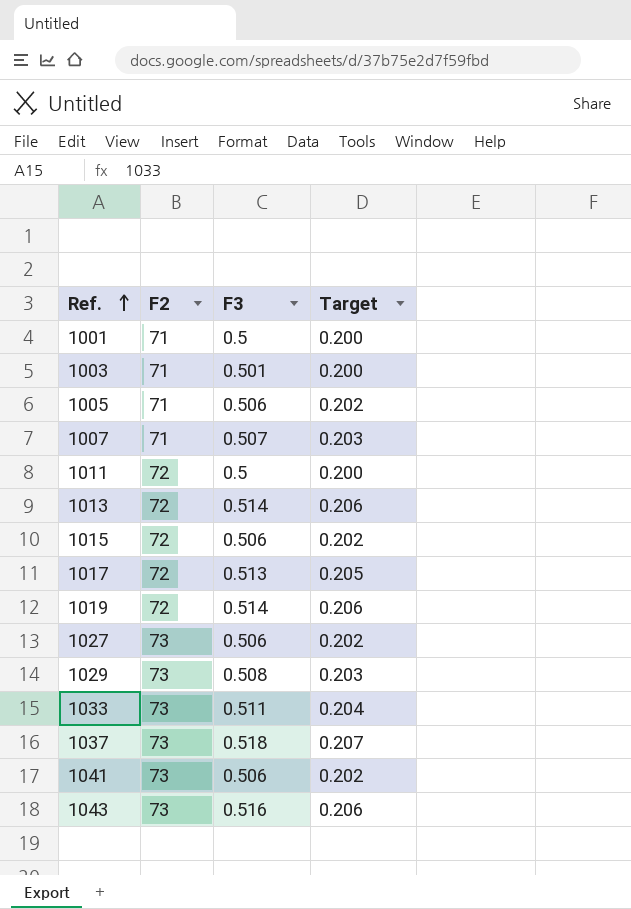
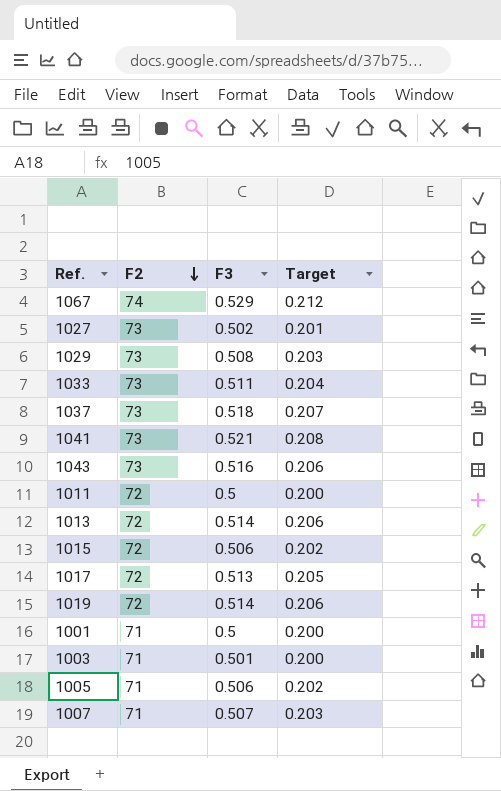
row order: Ref. ascending -> F2 descending
row 1067: none -> 74 | 0.529 | 0.212
1027 | F3: 0.506 -> 0.502
1027 | Target: 0.202 -> 0.201
1041 | F3: 0.506 -> 0.521
1041 | Target: 0.202 -> 0.208

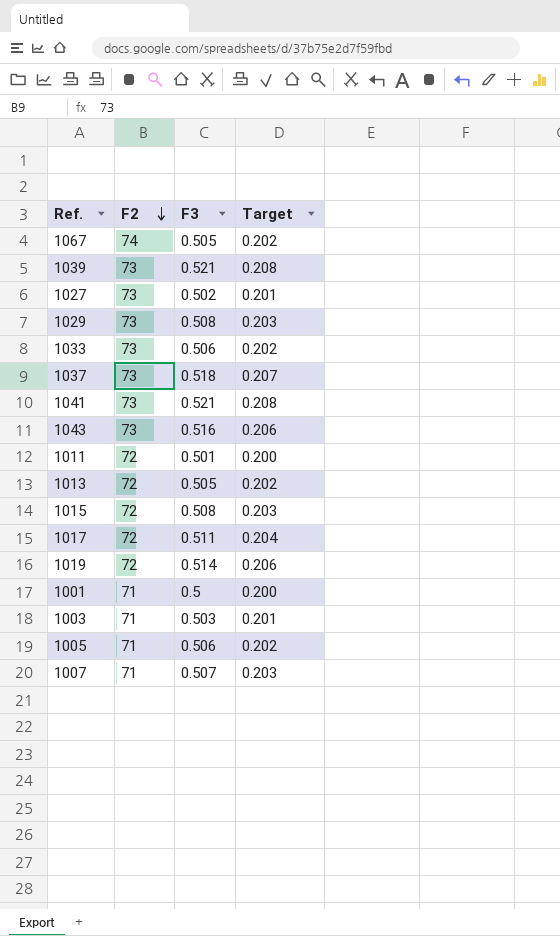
1067 | F3: 0.529 -> 0.505
1067 | Target: 0.212 -> 0.202
row 1039: none -> 73 | 0.521 | 0.208
1033 | F3: 0.511 -> 0.506
1033 | Target: 0.204 -> 0.202
1011 | F3: 0.5 -> 0.501
1013 | F3: 0.514 -> 0.505
1013 | Target: 0.206 -> 0.202
1015 | F3: 0.506 -> 0.508
1015 | Target: 0.202 -> 0.203
1017 | F3: 0.513 -> 0.511
1017 | Target: 0.205 -> 0.204
1003 | F3: 0.501 -> 0.503
1003 | Target: 0.200 -> 0.201

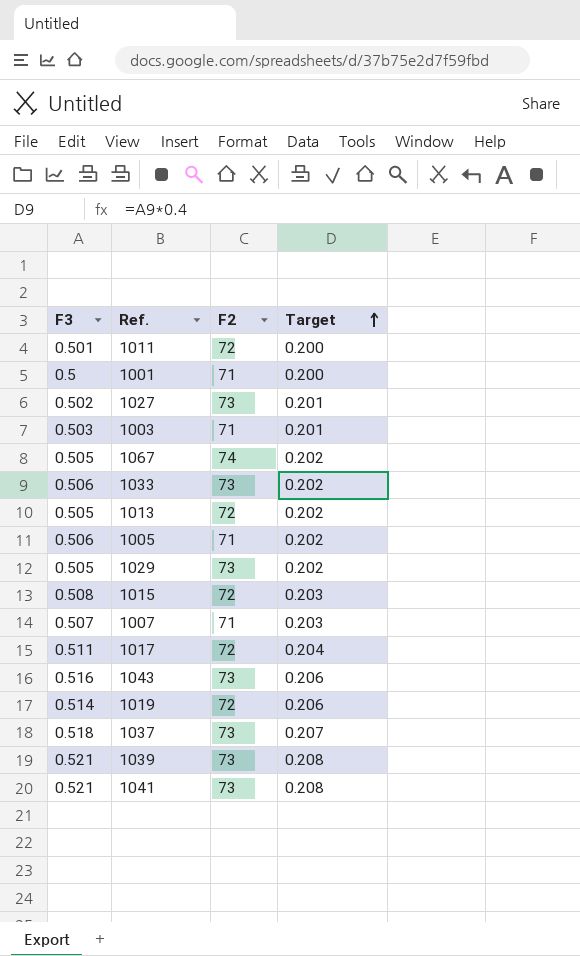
row order: F2 descending -> Target ascending
column F3 | position: 3 -> 1
1029 | F3: 0.508 -> 0.505
1029 | Target: 0.203 -> 0.202

